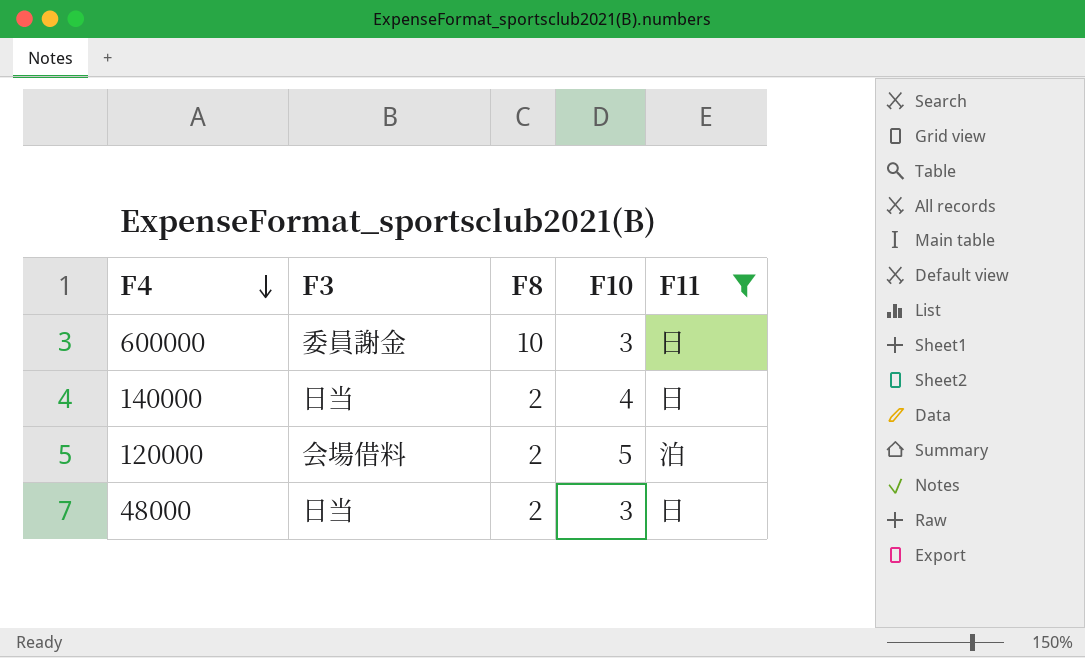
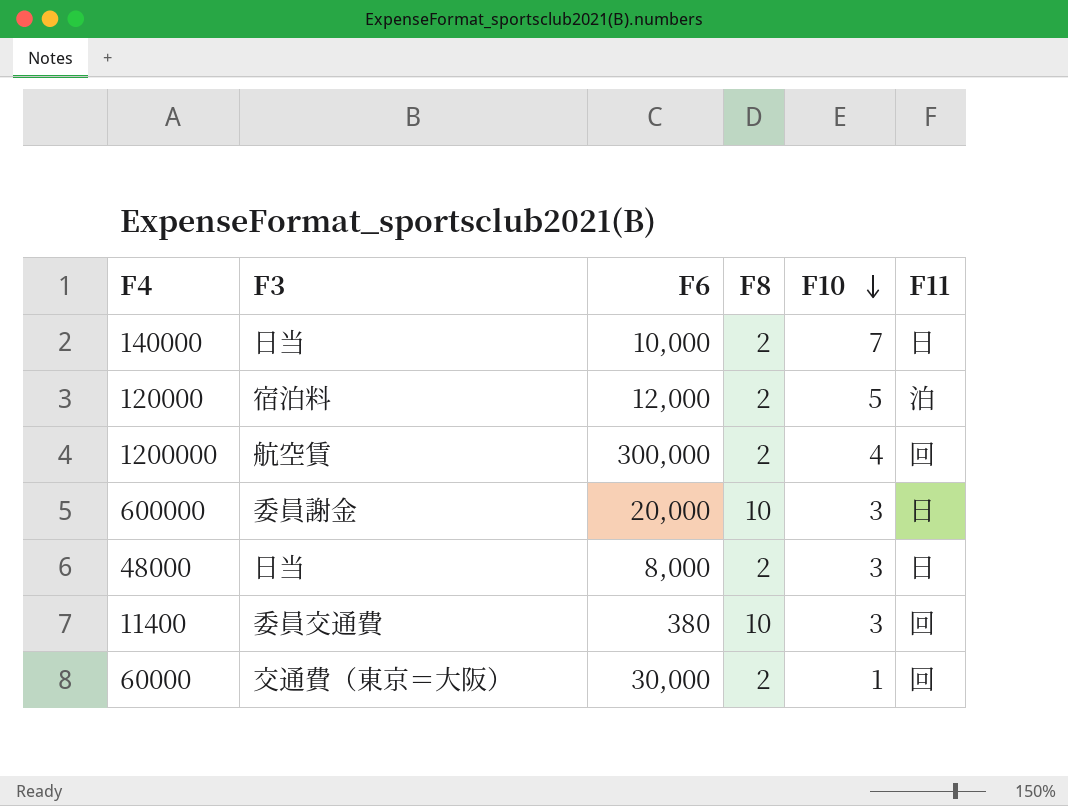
filter: F11 != 回 -> none
row order: F4 descending -> F10 descending
column F6 | position: none -> 3
140000 | F10: 4 -> 7
120000 | F3: 会場借料 -> 宿泊料

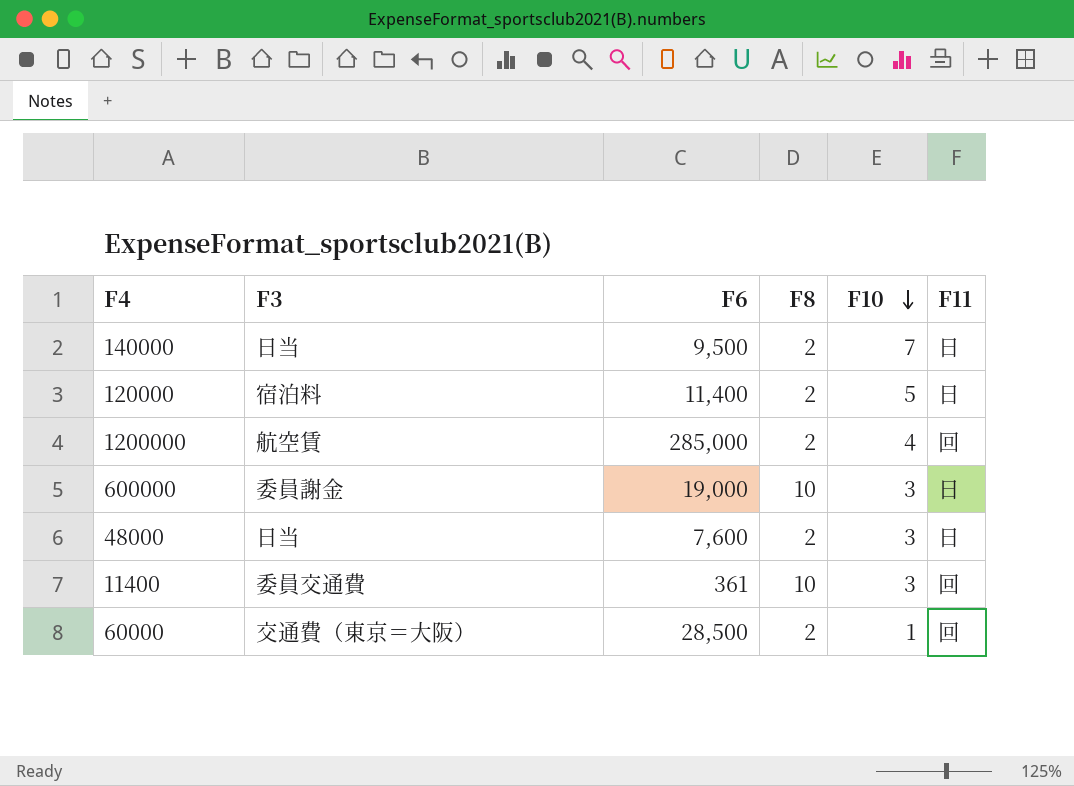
140000 | F6: 10,000 -> 9,500
120000 | F6: 12,000 -> 11,400
120000 | F11: 泊 -> 日
1200000 | F6: 300,000 -> 285,000
600000 | F6: 20,000 -> 19,000
48000 | F6: 8,000 -> 7,600
11400 | F6: 380 -> 361
60000 | F6: 30,000 -> 28,500

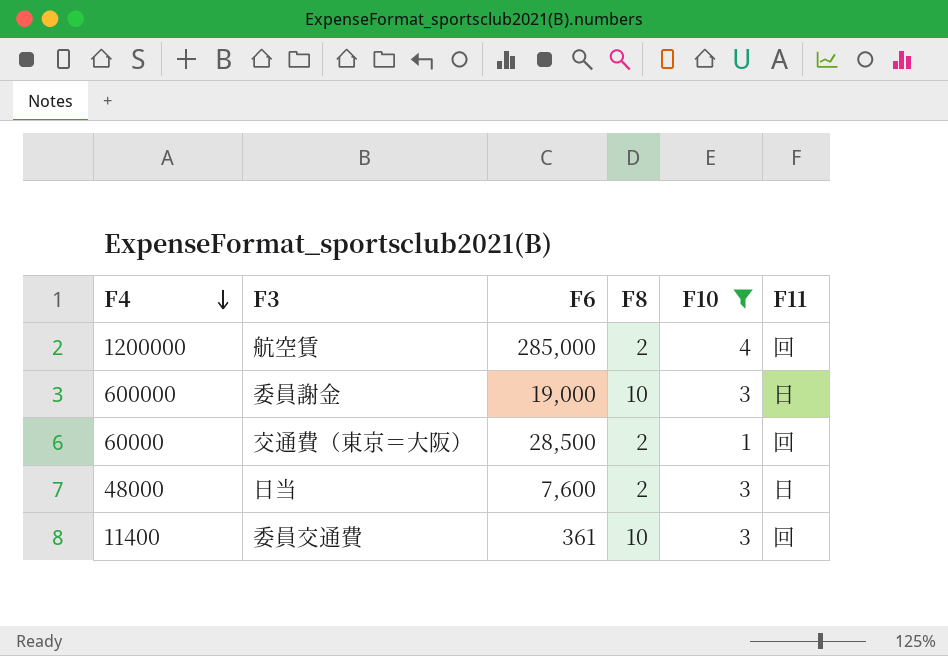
filter: none -> F10 <= 4
row order: F10 descending -> F4 descending

